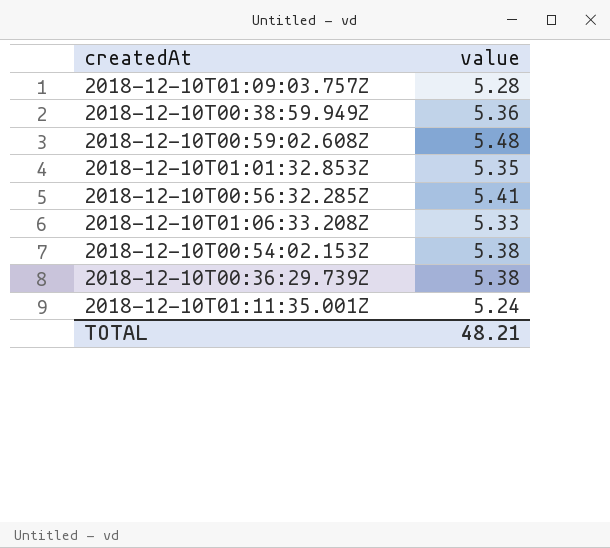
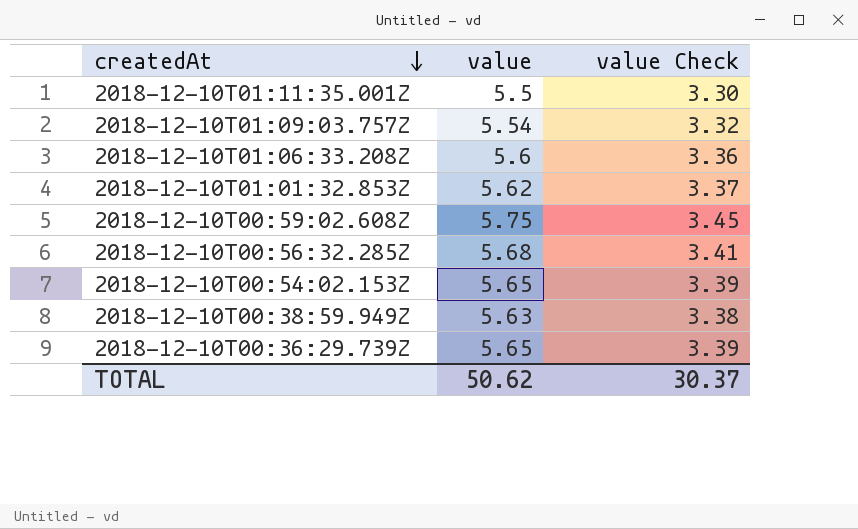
row order: none -> createdAt descending
column value Check | formula: none -> [value] * 0.6
2018-12-10T01:11:35.001Z | value: 5.24 -> 5.5
2018-12-10T01:09:03.757Z | value: 5.28 -> 5.54
2018-12-10T01:06:33.208Z | value: 5.33 -> 5.6
2018-12-10T01:01:32.853Z | value: 5.35 -> 5.62
2018-12-10T00:59:02.608Z | value: 5.48 -> 5.75
2018-12-10T00:56:32.285Z | value: 5.41 -> 5.68
2018-12-10T00:54:02.153Z | value: 5.38 -> 5.65
2018-12-10T00:38:59.949Z | value: 5.36 -> 5.63
2018-12-10T00:36:29.739Z | value: 5.38 -> 5.65
TOTAL | value: 48.21 -> 50.62

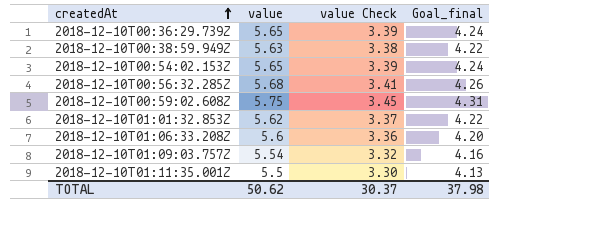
row order: createdAt descending -> createdAt ascending
column Goal_final | formula: none -> [value] * 0.75

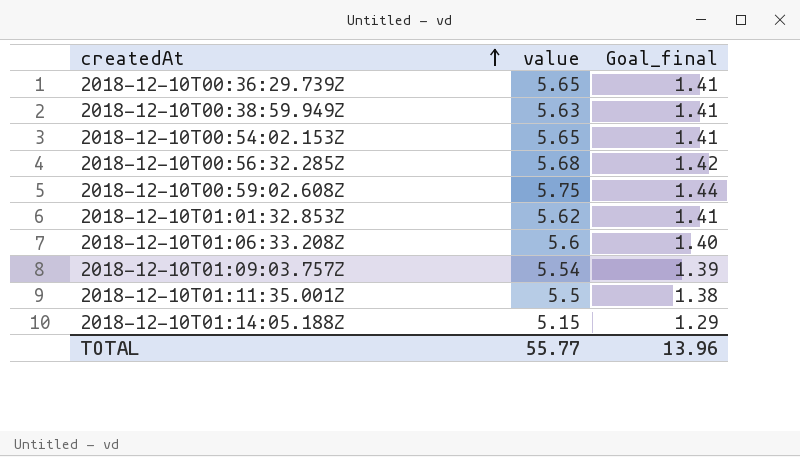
column value Check | formula: [value] * 0.6 -> none
column Goal_final | formula: [value] * 0.75 -> [value] * 0.25
row 2018-12-10T01:14:05.188Z: none -> 5.15 | 1.29
TOTAL | value: 50.62 -> 55.77
TOTAL | Goal_final: 37.98 -> 13.96

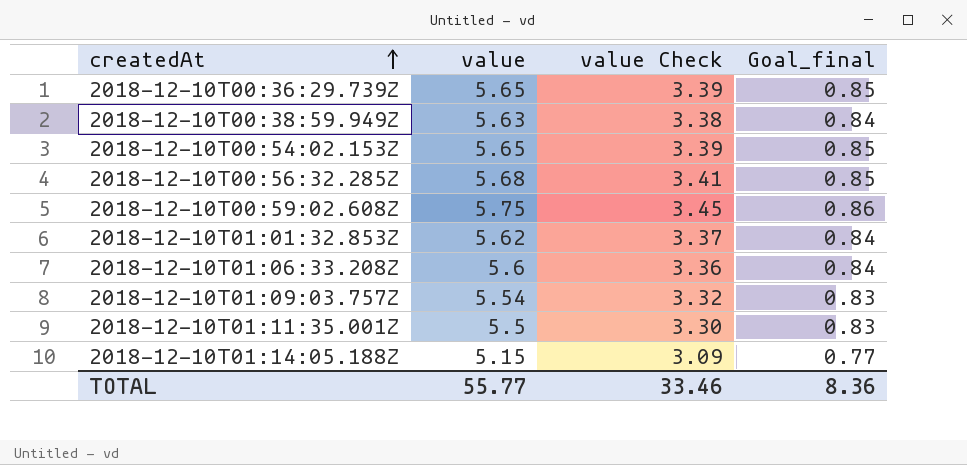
column value Check | formula: none -> [value] * 0.6
column Goal_final | formula: [value] * 0.25 -> [value] * 0.15
TOTAL | Goal_final: 13.96 -> 8.36

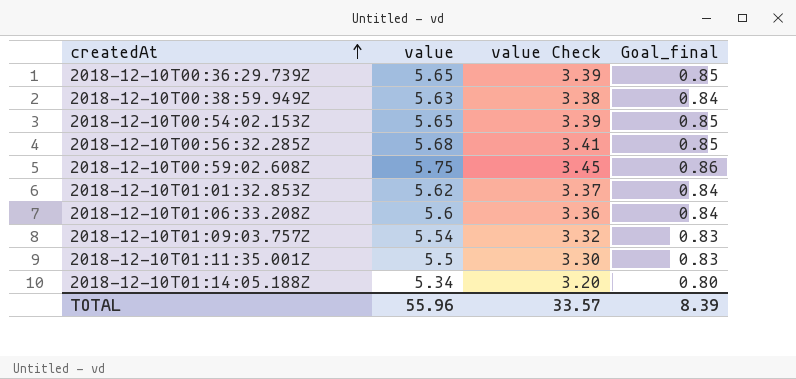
2018-12-10T01:14:05.188Z | value: 5.15 -> 5.34
2018-12-10T01:14:05.188Z | value Check: 3.09 -> 3.20
2018-12-10T01:14:05.188Z | Goal_final: 0.77 -> 0.80
TOTAL | value: 55.77 -> 55.96
TOTAL | value Check: 33.46 -> 33.57
TOTAL | Goal_final: 8.36 -> 8.39

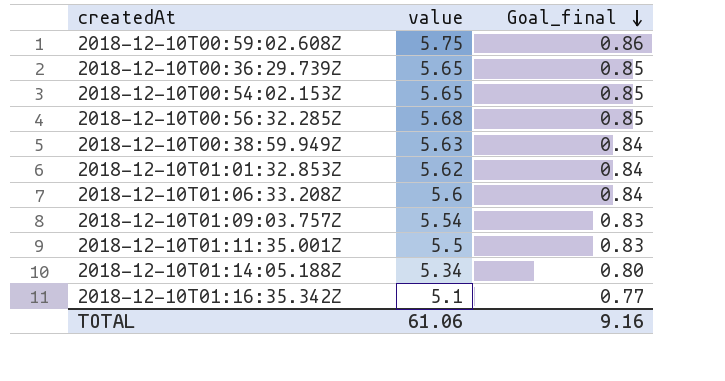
row order: createdAt ascending -> Goal_final descending
column value Check | formula: [value] * 0.6 -> none
row 2018-12-10T01:16:35.342Z: none -> 5.1 | 0.77
TOTAL | value: 55.96 -> 61.06
TOTAL | Goal_final: 8.39 -> 9.16

